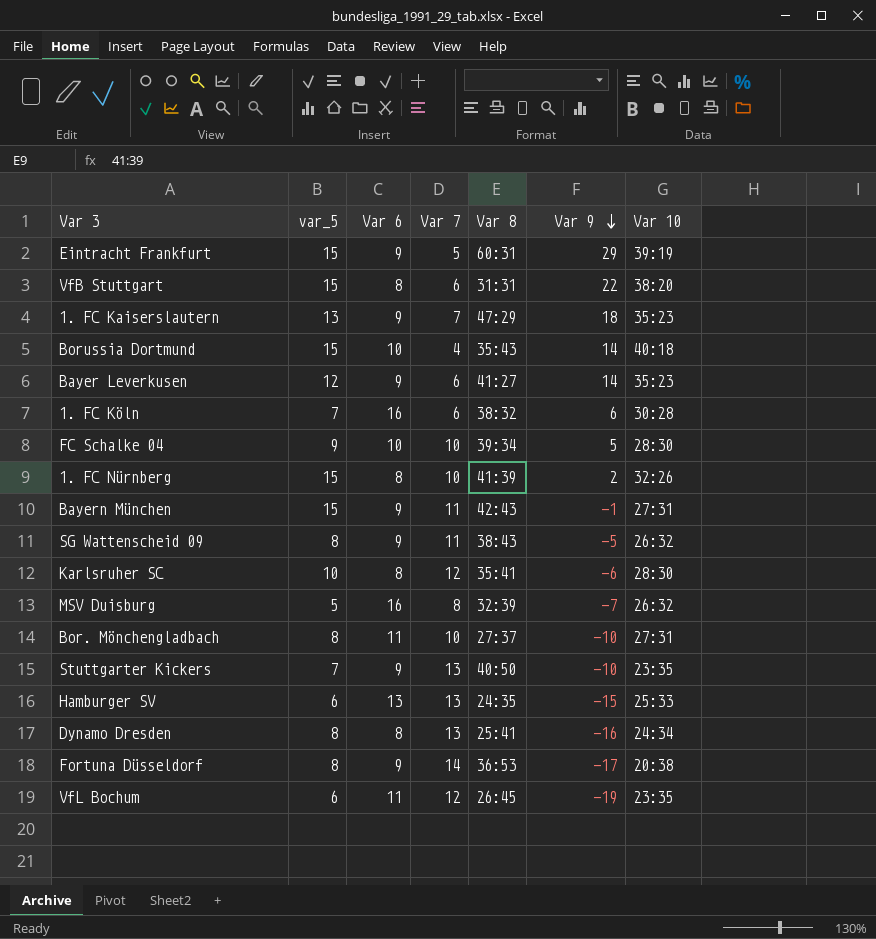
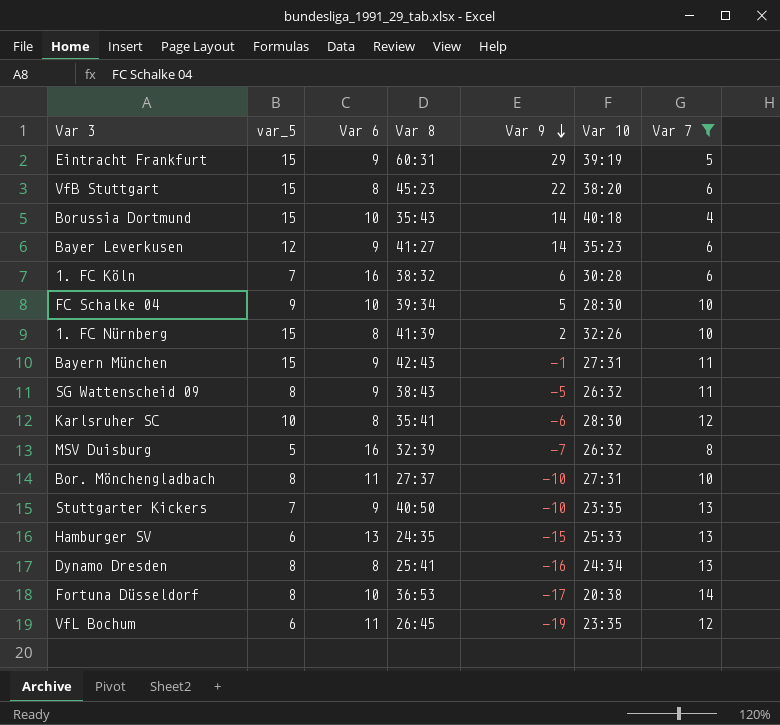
filter: none -> Var 7 != 7
column Var 7 | position: 4 -> 7
VfB Stuttgart | Var 8: 31:31 -> 45:23
Fortuna Düsseldorf | Var 6: 9 -> 10

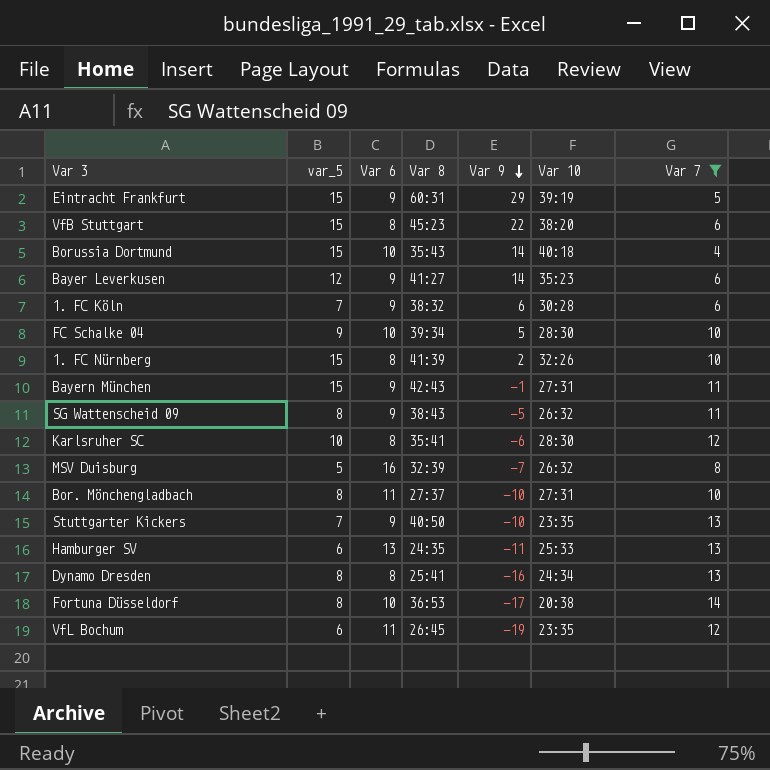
1. FC Köln | Var 6: 16 -> 9
Hamburger SV | Var 9: -15 -> -11

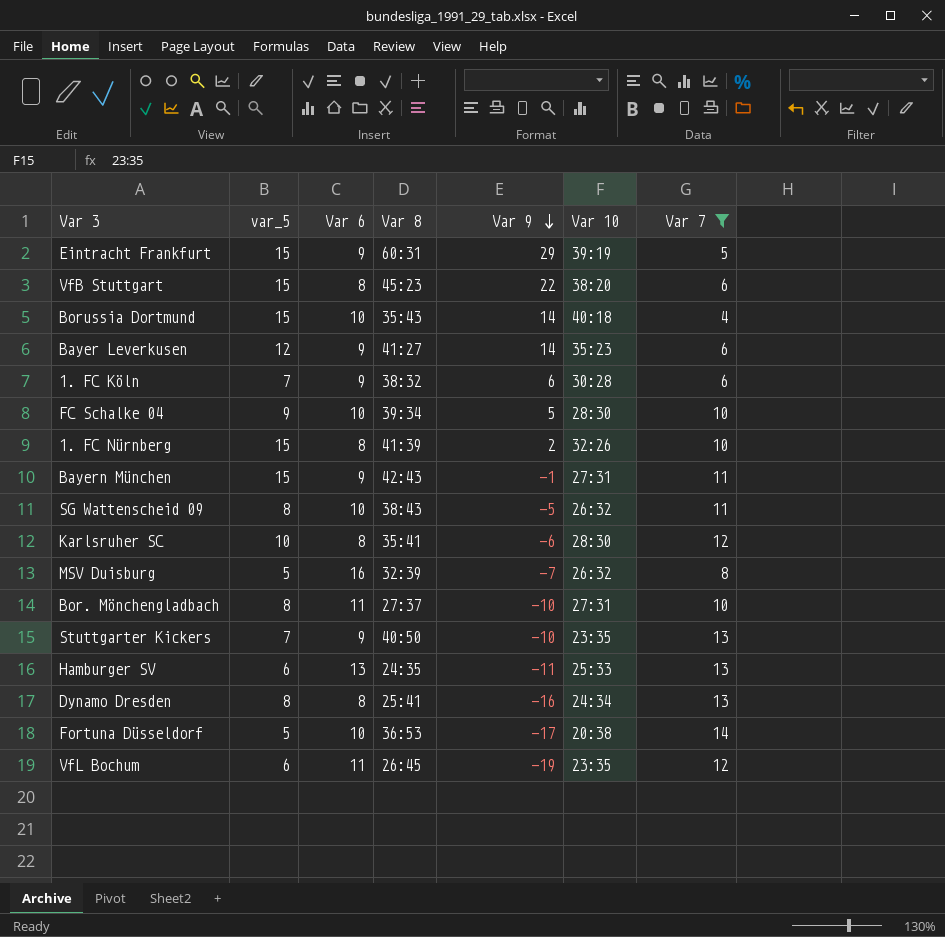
SG Wattenscheid 09 | Var 6: 9 -> 10
Fortuna Düsseldorf | var_5: 8 -> 5

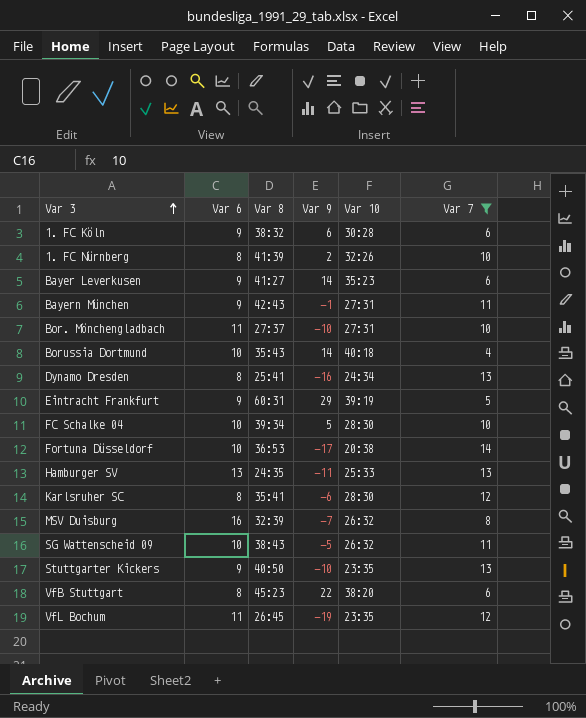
row order: Var 9 descending -> Var 3 ascending
column var_5 | position: 2 -> none

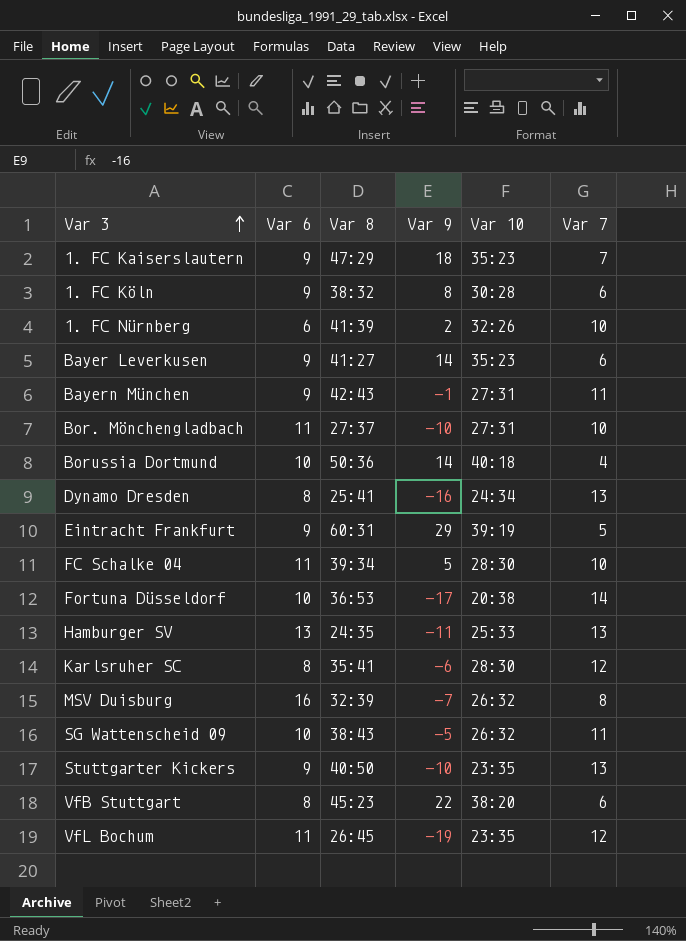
filter: Var 7 != 7 -> none
1. FC Köln | Var 9: 6 -> 8
1. FC Nürnberg | Var 6: 8 -> 6
Borussia Dortmund | Var 8: 35:43 -> 50:36
FC Schalke 04 | Var 6: 10 -> 11

